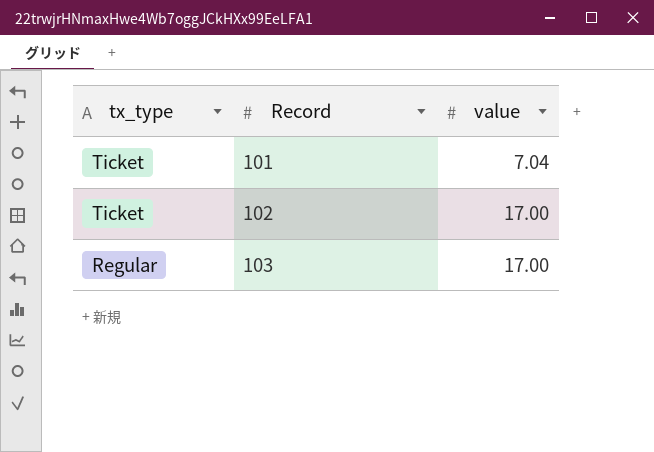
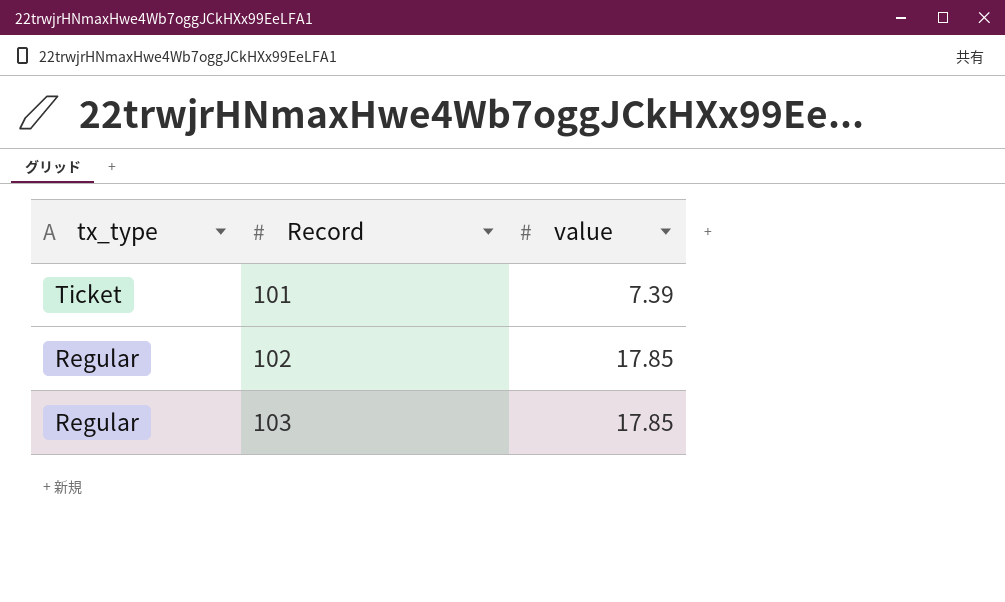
101 | value: 7.04 -> 7.39
102 | tx_type: Ticket -> Regular
102 | value: 17.00 -> 17.85
103 | value: 17.00 -> 17.85

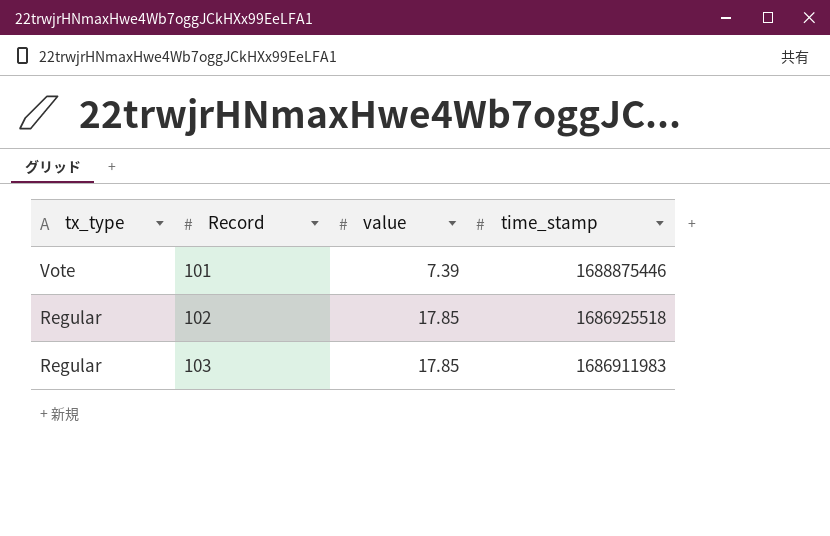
column time_stamp | position: none -> 4
101 | tx_type: Ticket -> Vote

